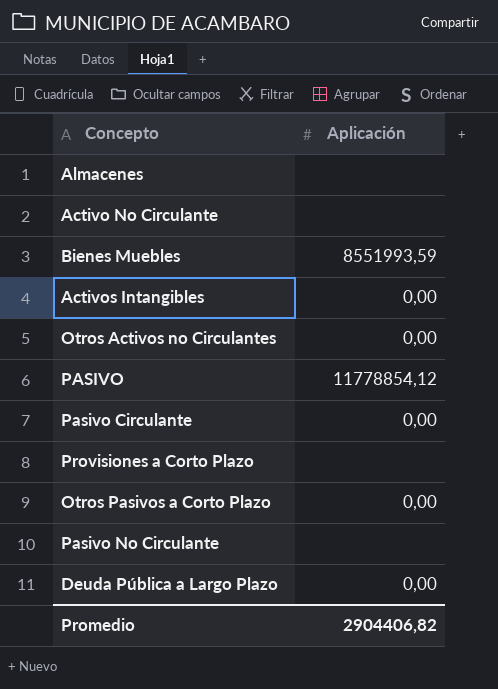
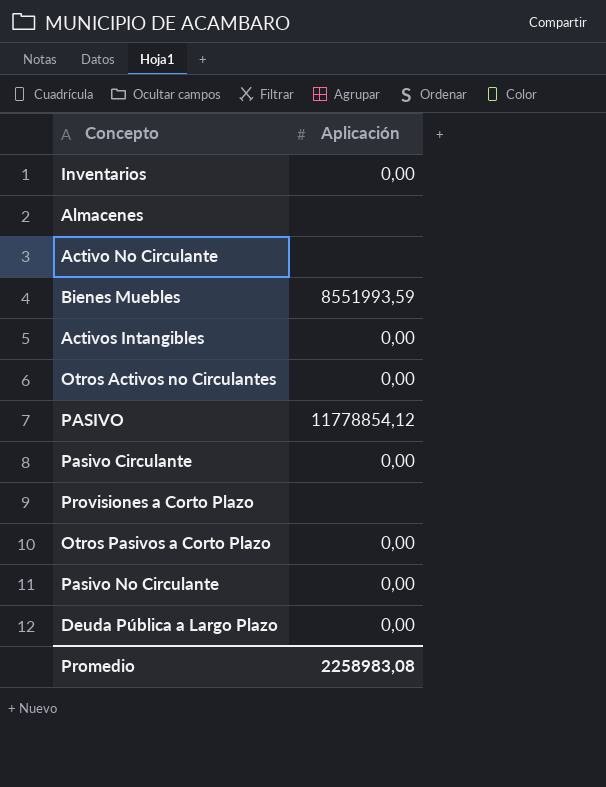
row Inventarios: none -> 0,00
Pasivo No Circulante | Aplicación: none -> 0,00
Promedio | Aplicación: 2904406,82 -> 2258983,08

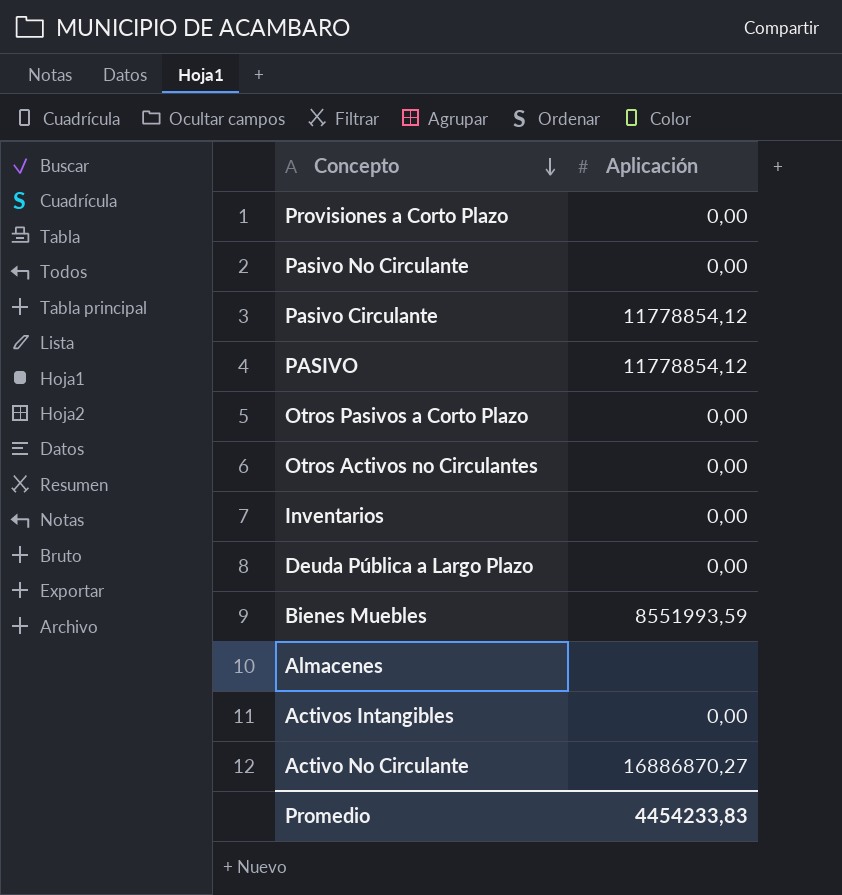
row order: none -> Concepto descending
Provisiones a Corto Plazo | Aplicación: none -> 0,00
Pasivo Circulante | Aplicación: 0,00 -> 11778854,12
Activo No Circulante | Aplicación: none -> 16886870,27
Promedio | Aplicación: 2258983,08 -> 4454233,83

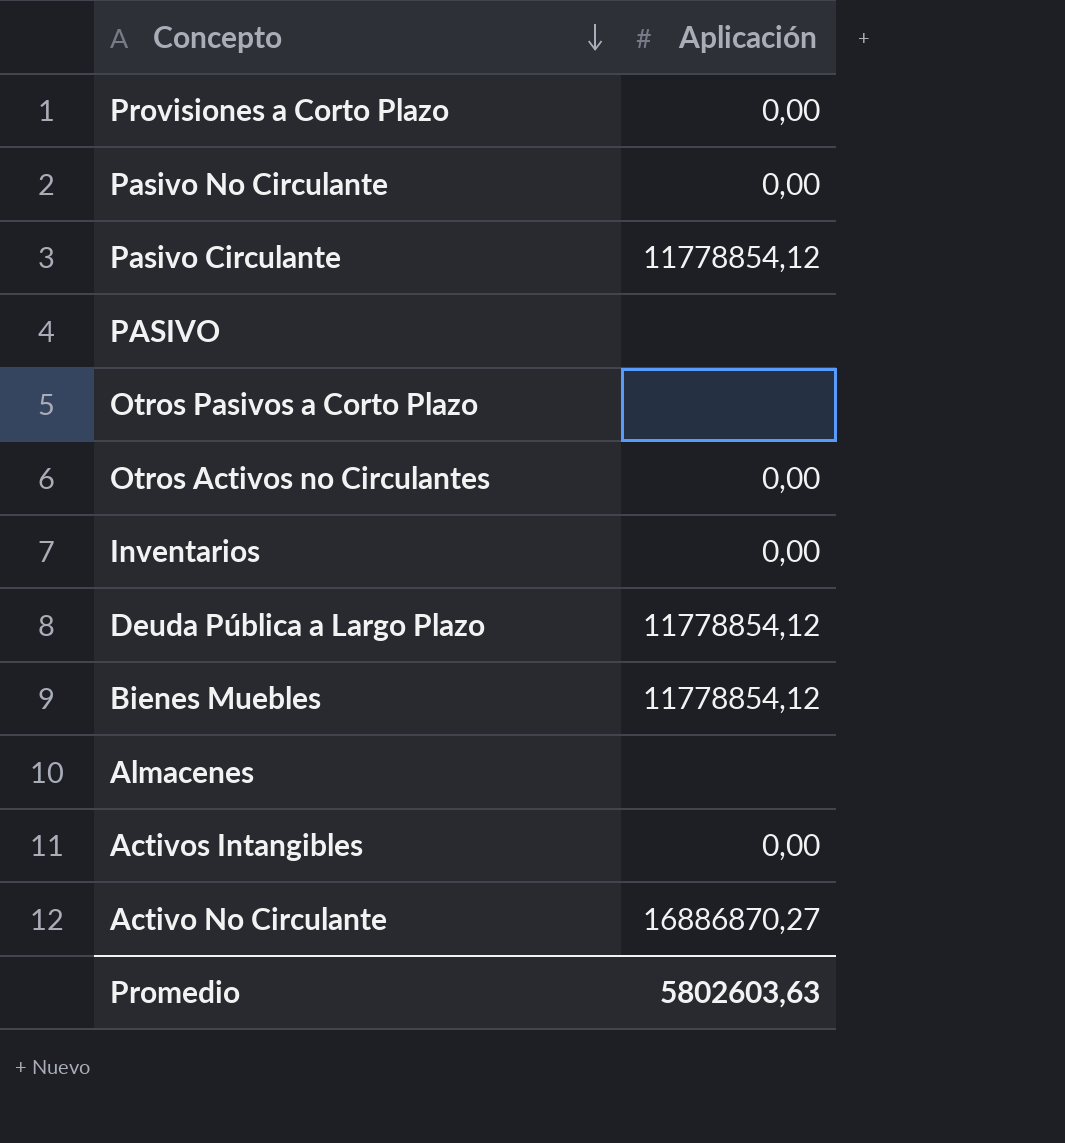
PASIVO | Aplicación: 11778854,12 -> none
Otros Pasivos a Corto Plazo | Aplicación: 0,00 -> none
Deuda Pública a Largo Plazo | Aplicación: 0,00 -> 11778854,12
Bienes Muebles | Aplicación: 8551993,59 -> 11778854,12
Promedio | Aplicación: 4454233,83 -> 5802603,63

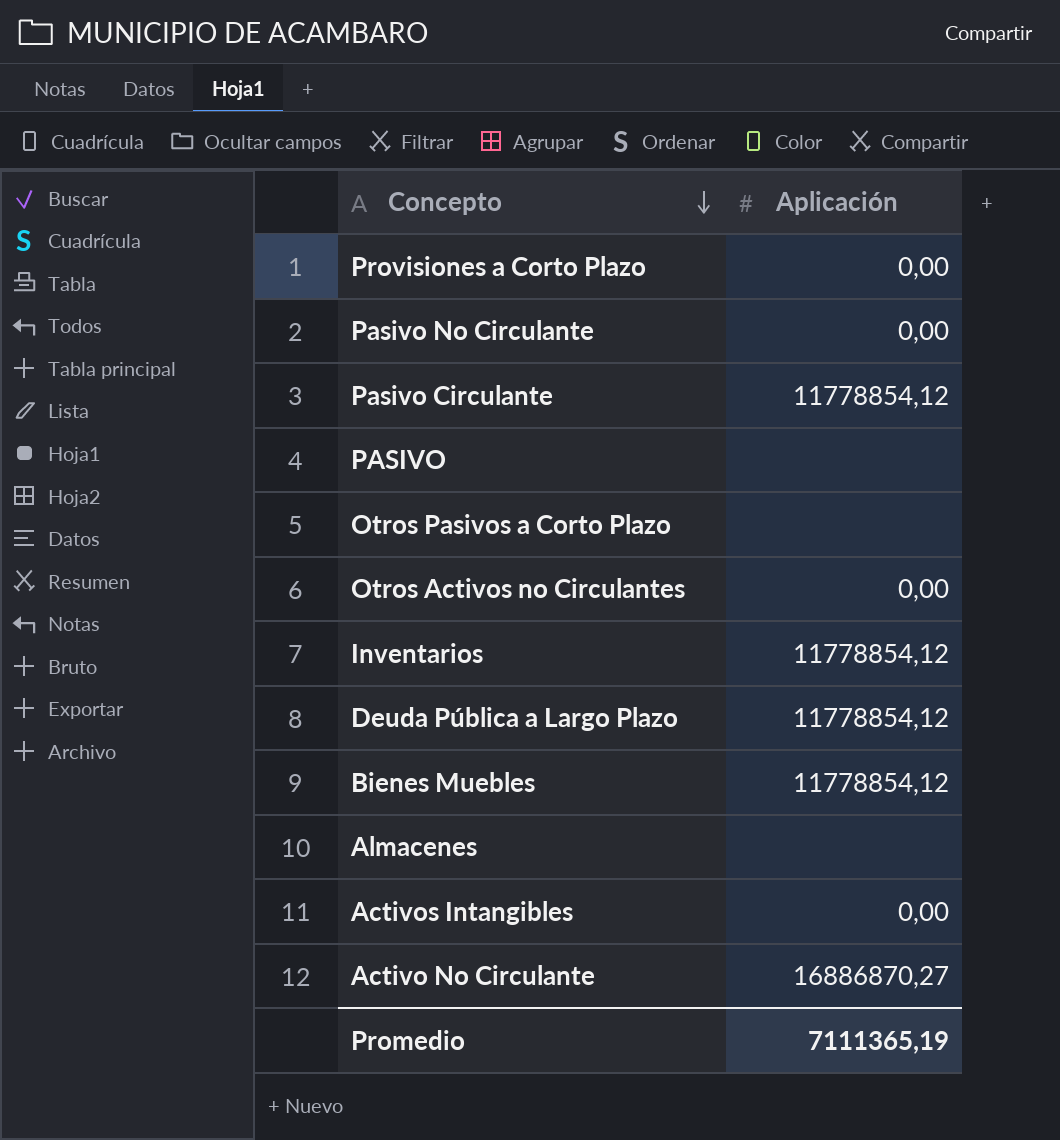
Inventarios | Aplicación: 0,00 -> 11778854,12
Promedio | Aplicación: 5802603,63 -> 7111365,19

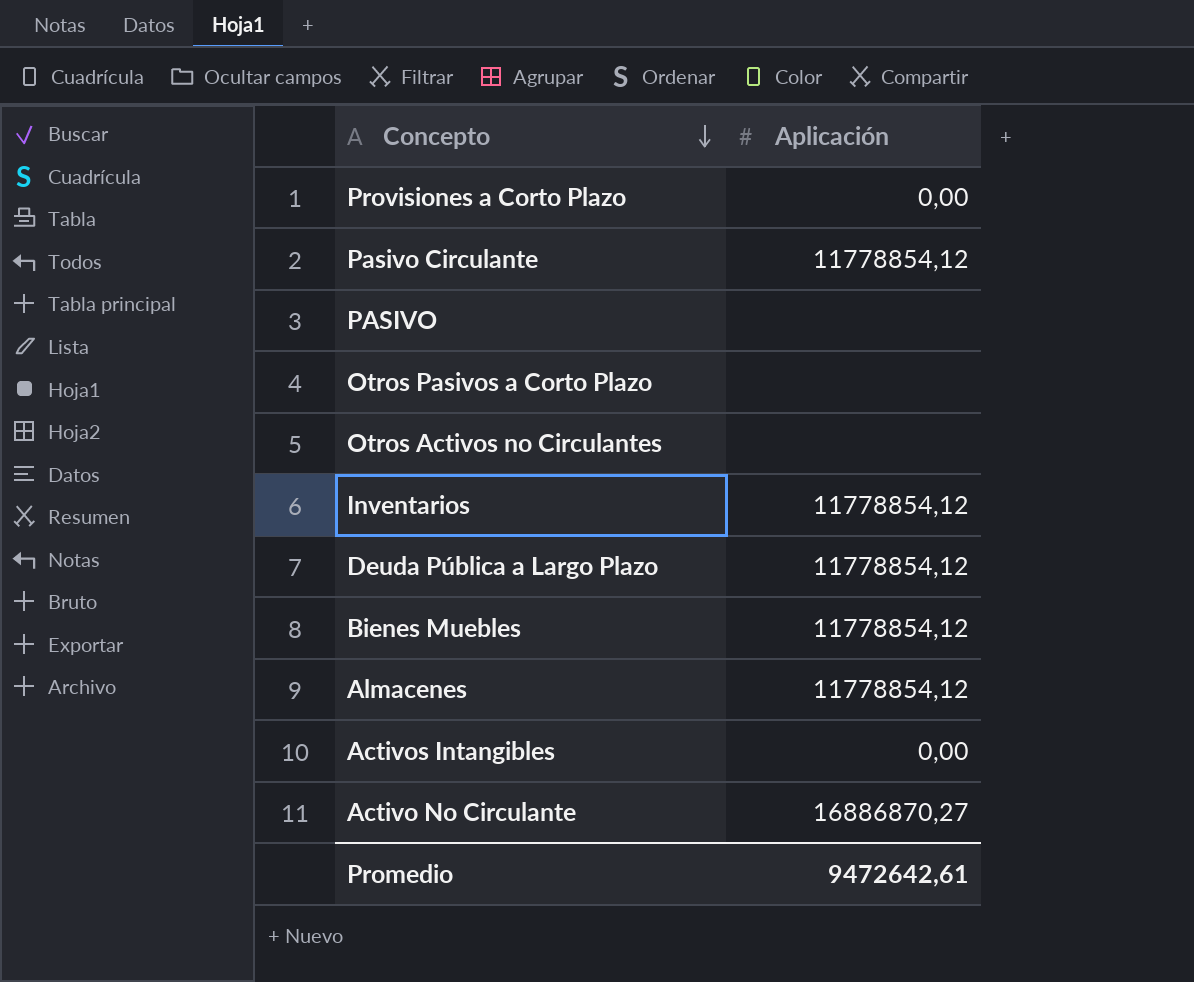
row Pasivo No Circulante: 0,00 -> none
Otros Activos no Circulantes | Aplicación: 0,00 -> none
Almacenes | Aplicación: none -> 11778854,12
Promedio | Aplicación: 7111365,19 -> 9472642,61

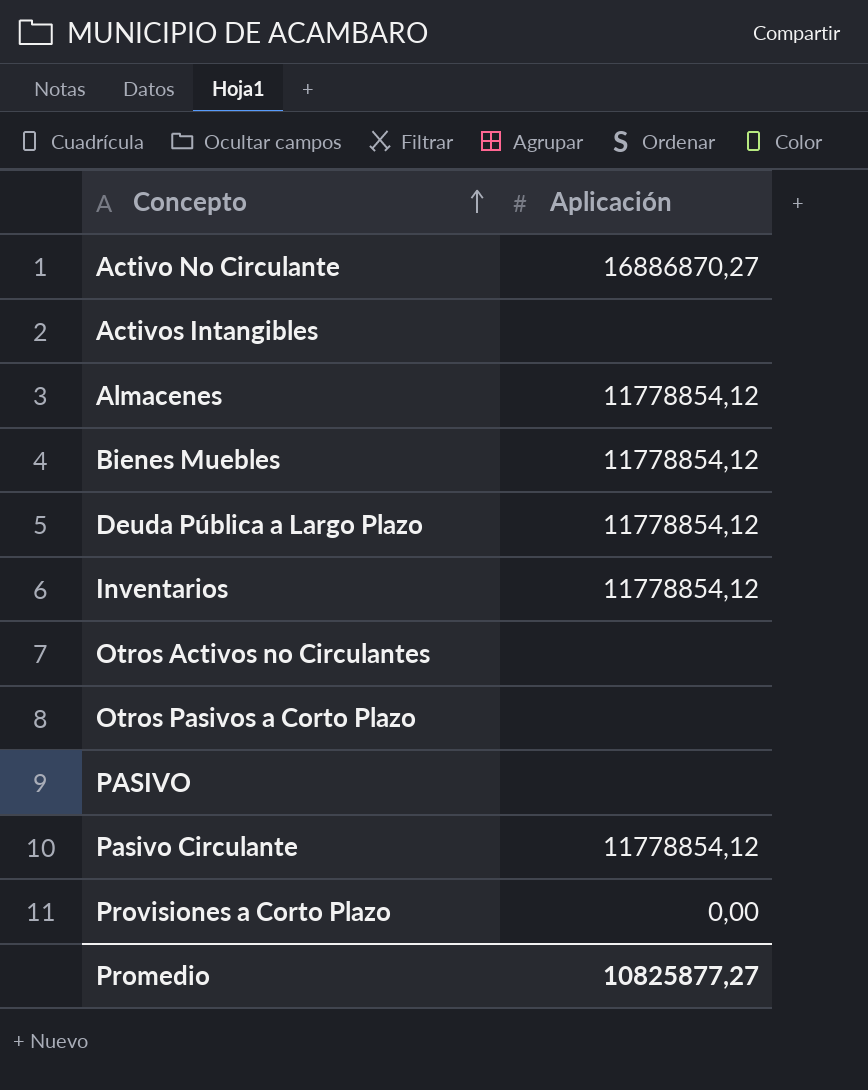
row order: Concepto descending -> Concepto ascending
Activos Intangibles | Aplicación: 0,00 -> none
Promedio | Aplicación: 9472642,61 -> 10825877,27

